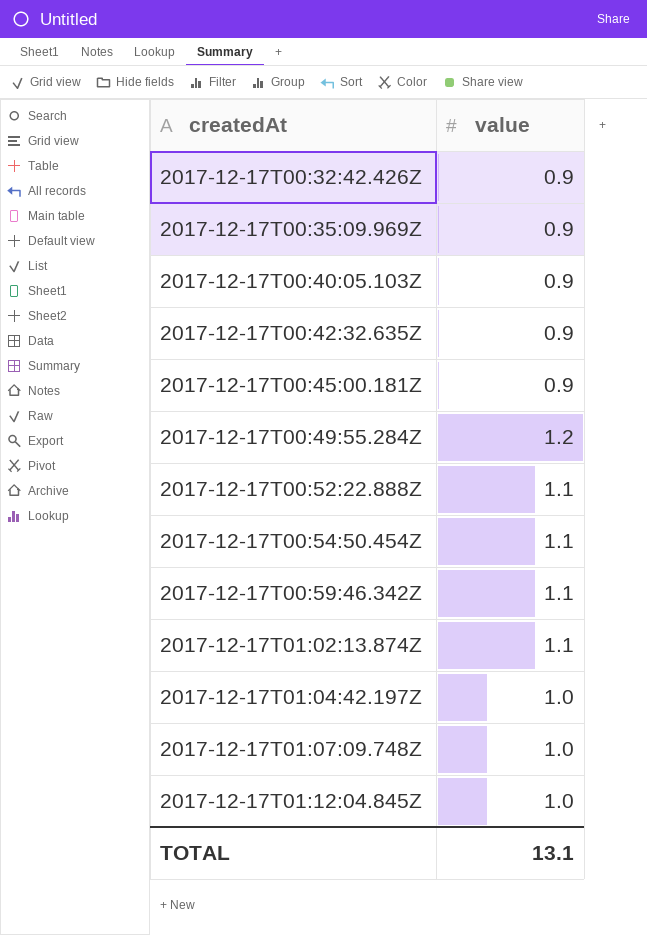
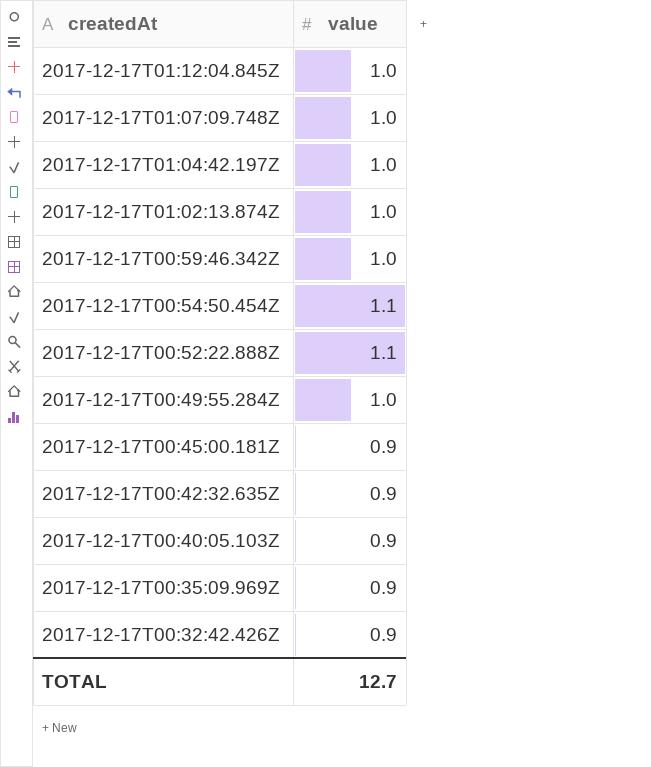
row order: createdAt ascending -> createdAt descending
2017-12-17T01:02:13.874Z | value: 1.1 -> 1.0
2017-12-17T00:59:46.342Z | value: 1.1 -> 1.0
2017-12-17T00:49:55.284Z | value: 1.2 -> 1.0
TOTAL | value: 13.1 -> 12.7

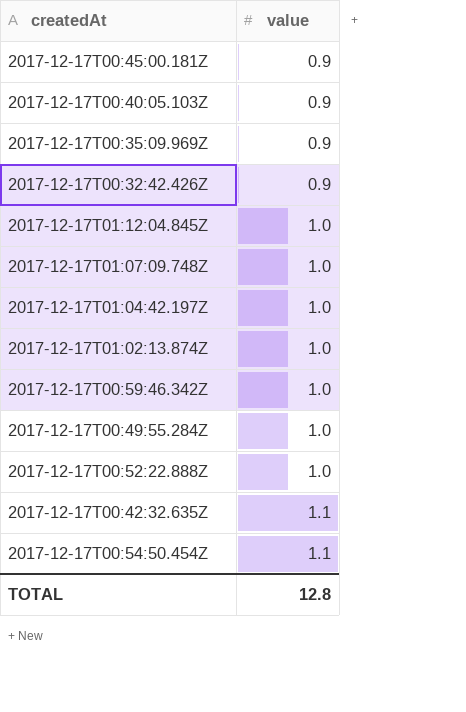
row order: createdAt descending -> value ascending
2017-12-17T00:52:22.888Z | value: 1.1 -> 1.0
2017-12-17T00:42:32.635Z | value: 0.9 -> 1.1
TOTAL | value: 12.7 -> 12.8

